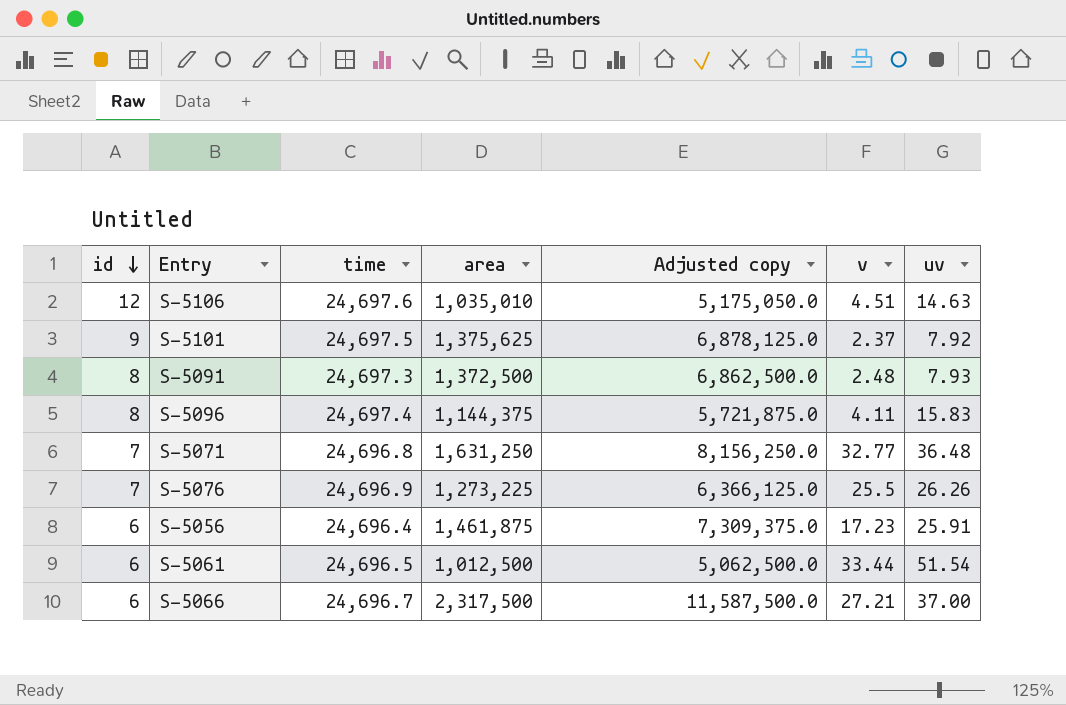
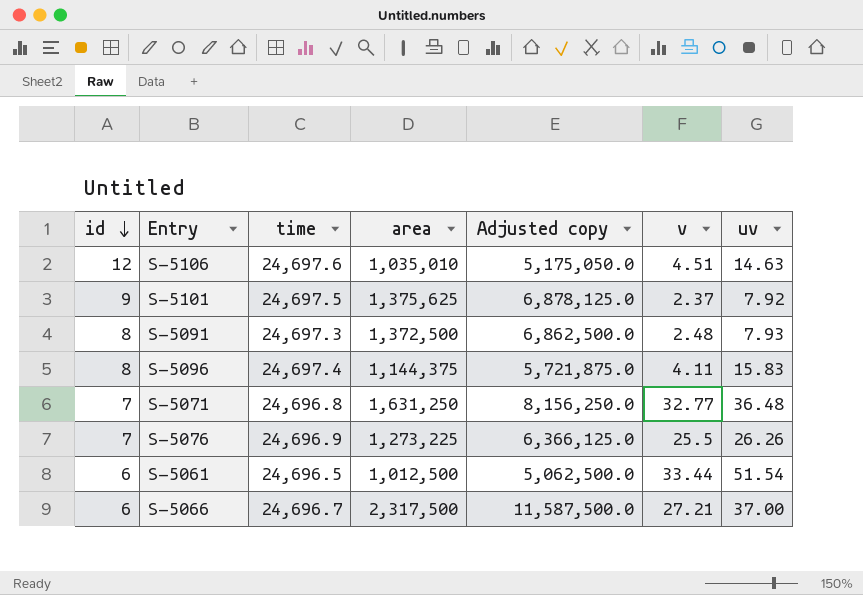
row S-5056: 6 | 24,696.4 | 1,461,875 | 7,309,375.0 | 17.23 | 25.91 -> none

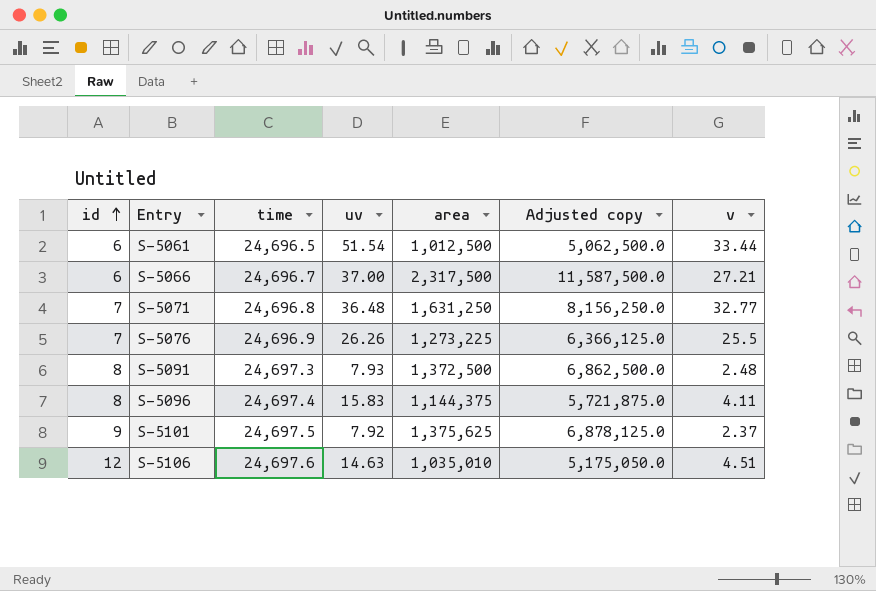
row order: id descending -> id ascending
column uv | position: 7 -> 4

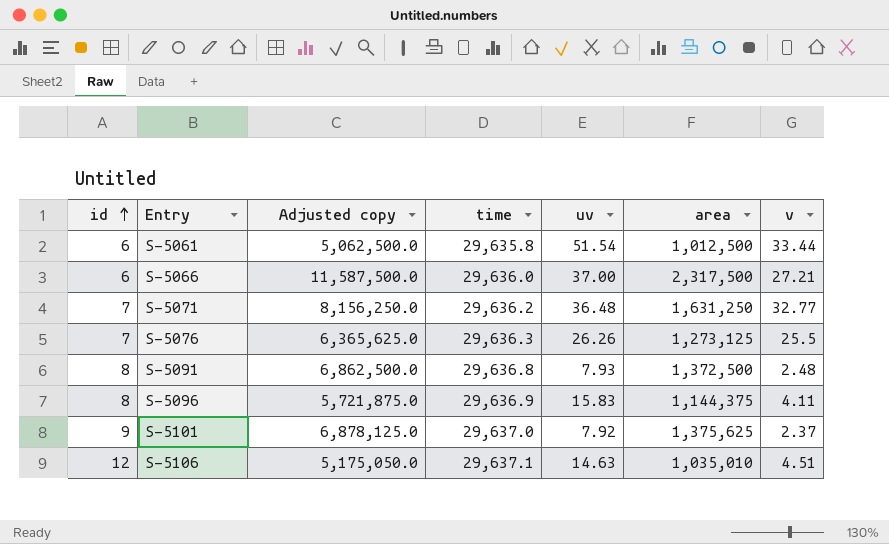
column Adjusted copy | position: 6 -> 3
S-5061 | time: 24,696.5 -> 29,635.8
S-5066 | time: 24,696.7 -> 29,636.0
S-5071 | time: 24,696.8 -> 29,636.2
S-5076 | Adjusted copy: 6,366,125.0 -> 6,365,625.0
S-5076 | time: 24,696.9 -> 29,636.3
S-5076 | area: 1,273,225 -> 1,273,125
S-5091 | time: 24,697.3 -> 29,636.8
S-5096 | time: 24,697.4 -> 29,636.9
S-5101 | time: 24,697.5 -> 29,637.0
S-5106 | time: 24,697.6 -> 29,637.1

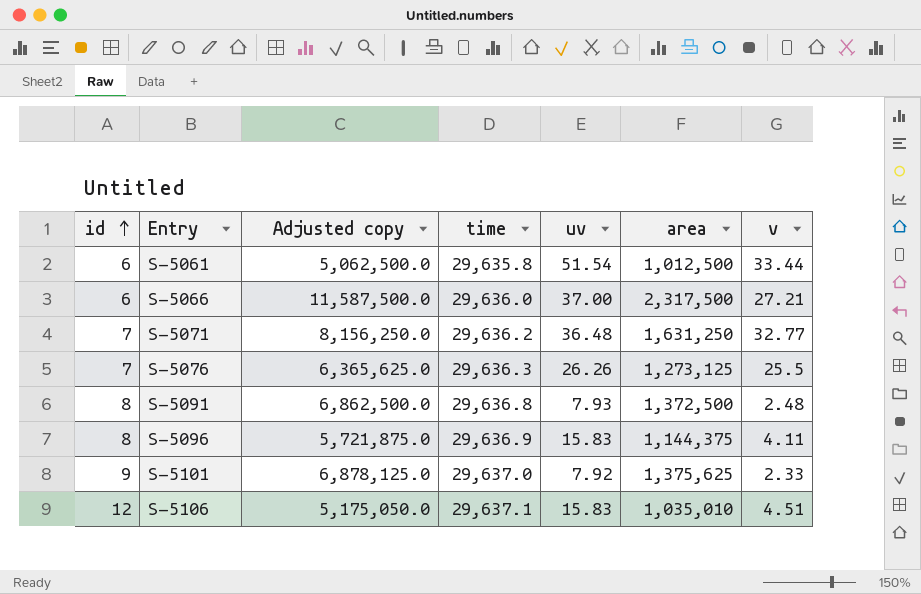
S-5101 | v: 2.37 -> 2.33
S-5106 | uv: 14.63 -> 15.83

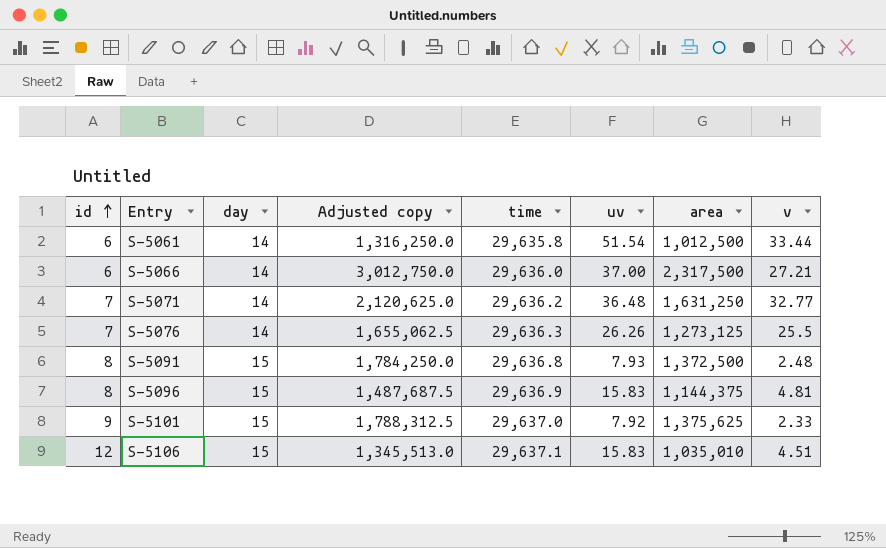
column day | position: none -> 3
column Adjusted copy | formula: [area] * 5 -> [area] * 1.3
S-5096 | v: 4.11 -> 4.81

